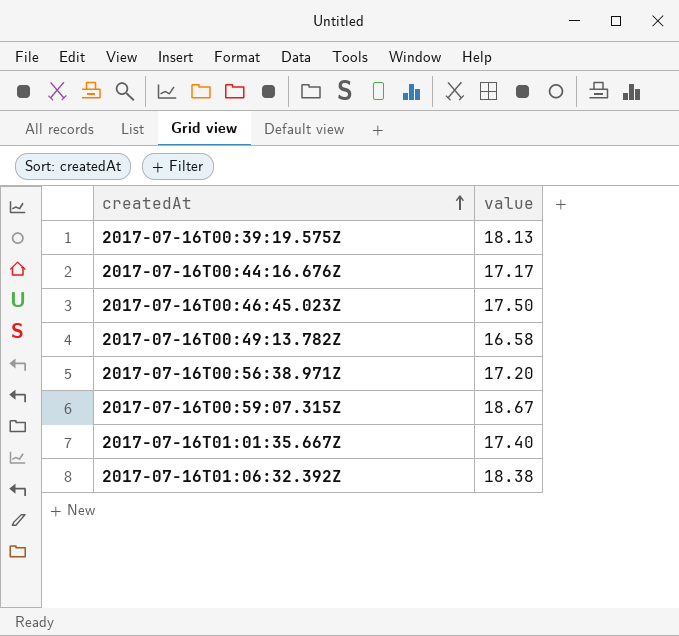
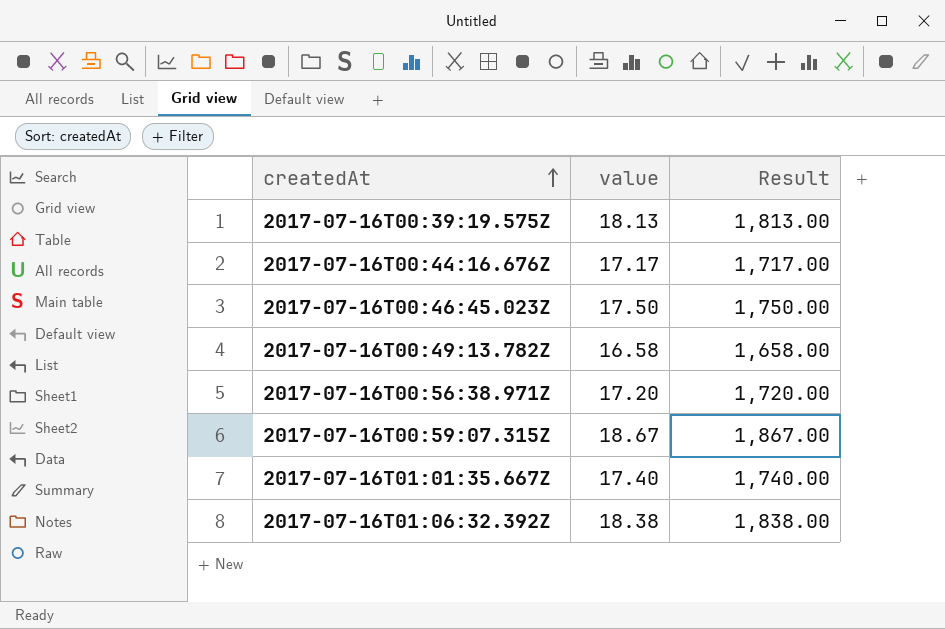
column Result | formula: none -> [value] * 100

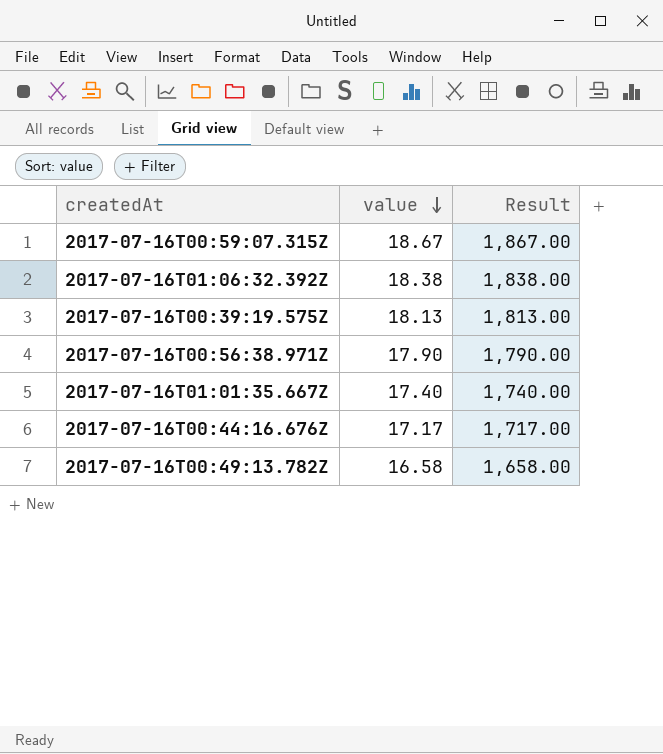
row order: createdAt ascending -> value descending
row 2017-07-16T00:46:45.023Z: 17.50 | 1,750.00 -> none
2017-07-16T00:56:38.971Z | value: 17.20 -> 17.90
2017-07-16T00:56:38.971Z | Result: 1,720.00 -> 1,790.00

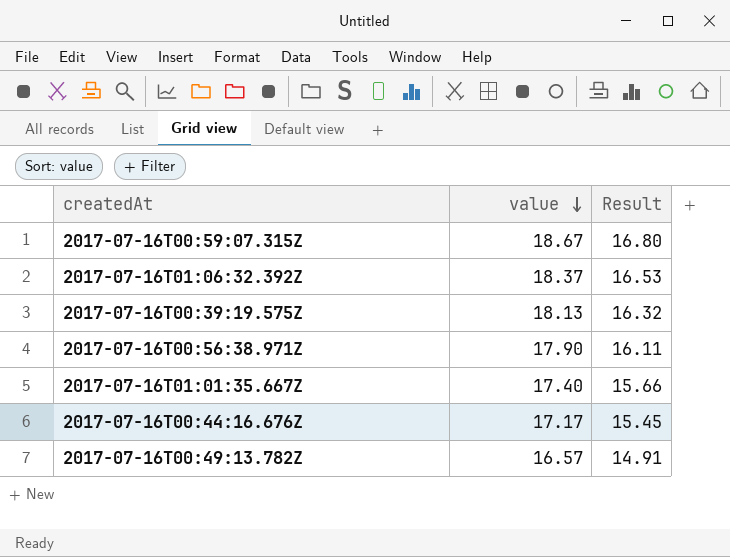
column Result | formula: [value] * 100 -> [value] * 0.9
2017-07-16T01:06:32.392Z | value: 18.38 -> 18.37
2017-07-16T00:49:13.782Z | value: 16.58 -> 16.57

